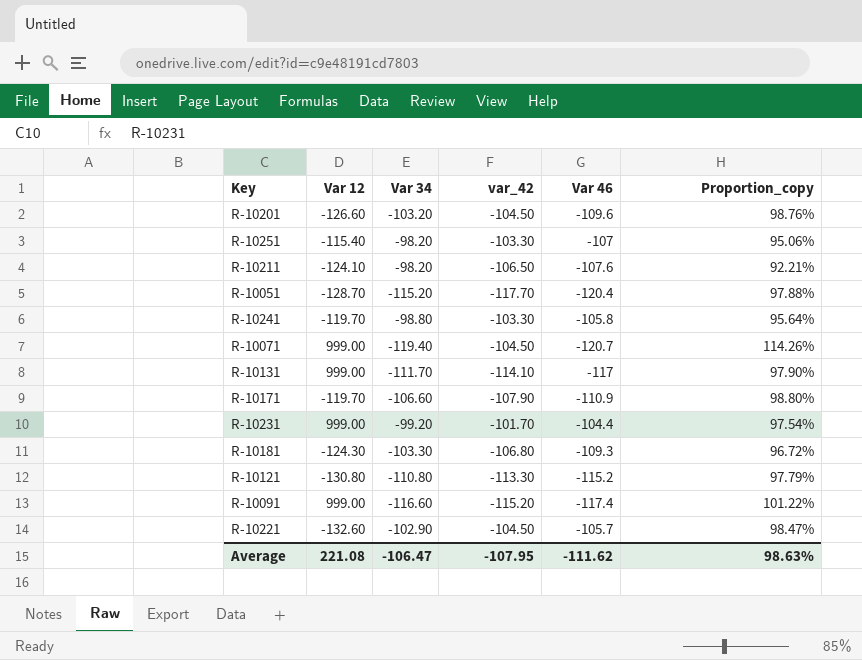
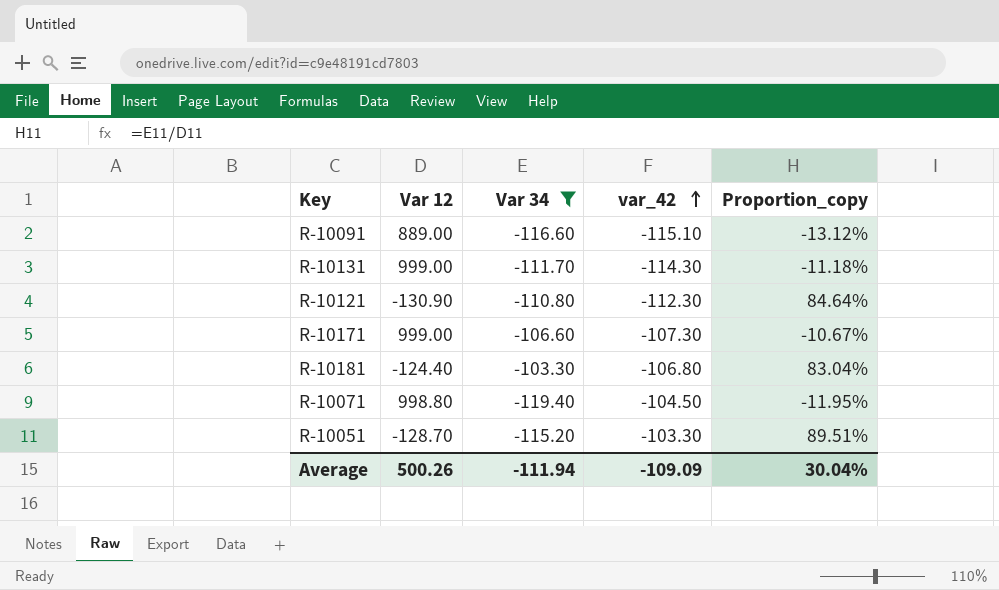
filter: none -> Var 34 <= -103.30
row order: none -> var_42 ascending
column Var 46 | position: 5 -> none
column Proportion_copy | formula: [Var 34] / [var_42] -> [Var 34] / [Var 12]
R-10091 | Var 12: 999.00 -> 889.00
R-10091 | var_42: -115.20 -> -115.10
R-10131 | var_42: -114.10 -> -114.30
R-10121 | Var 12: -130.80 -> -130.90
R-10121 | var_42: -113.30 -> -112.30
R-10171 | Var 12: -119.70 -> 999.00
R-10171 | var_42: -107.90 -> -107.30
R-10181 | Var 12: -124.30 -> -124.40
R-10071 | Var 12: 999.00 -> 998.80
R-10051 | var_42: -117.70 -> -103.30
Average | Var 12: 221.08 -> 500.26
Average | Var 34: -106.47 -> -111.94
Average | var_42: -107.95 -> -109.09
Average | Proportion_copy: 98.63% -> 30.04%

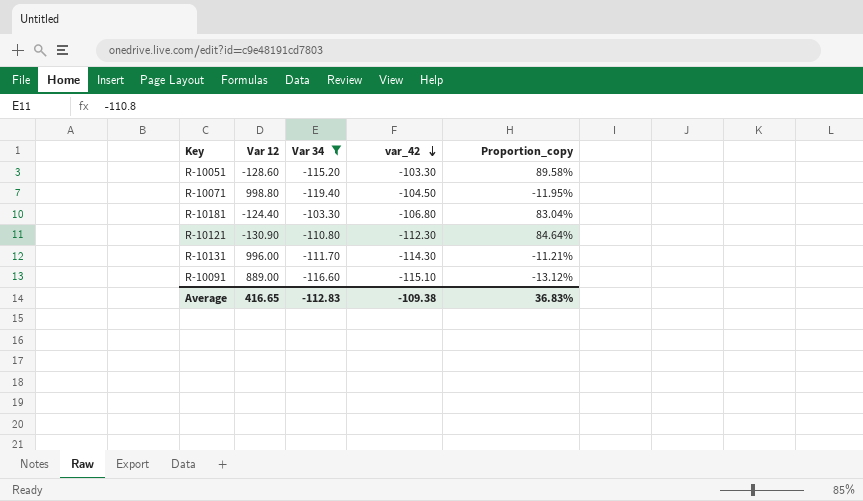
row order: var_42 ascending -> var_42 descending
row R-10171: 999.00 | -106.60 | -107.30 | -10.67% -> none
R-10051 | Var 12: -128.70 -> -128.60
R-10051 | Proportion_copy: 89.51% -> 89.58%
R-10131 | Var 12: 999.00 -> 996.00
R-10131 | Proportion_copy: -11.18% -> -11.21%
Average | Var 12: 500.26 -> 416.65
Average | Var 34: -111.94 -> -112.83
Average | var_42: -109.09 -> -109.38
Average | Proportion_copy: 30.04% -> 36.83%

